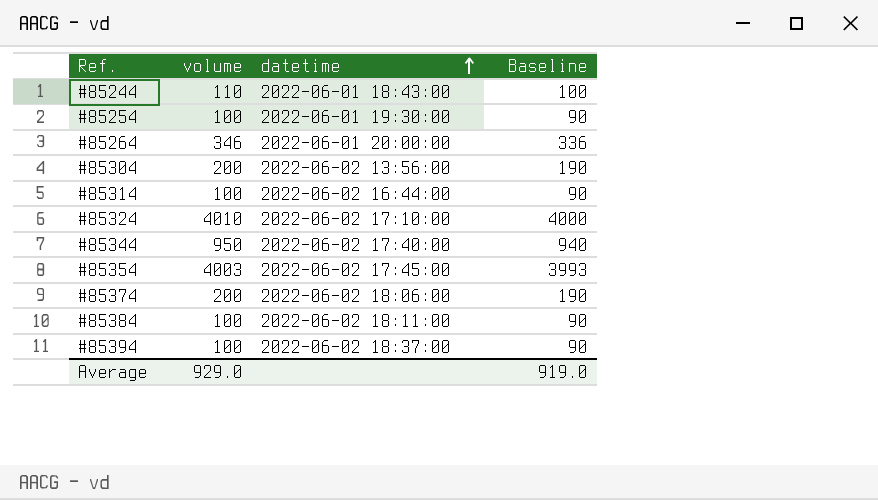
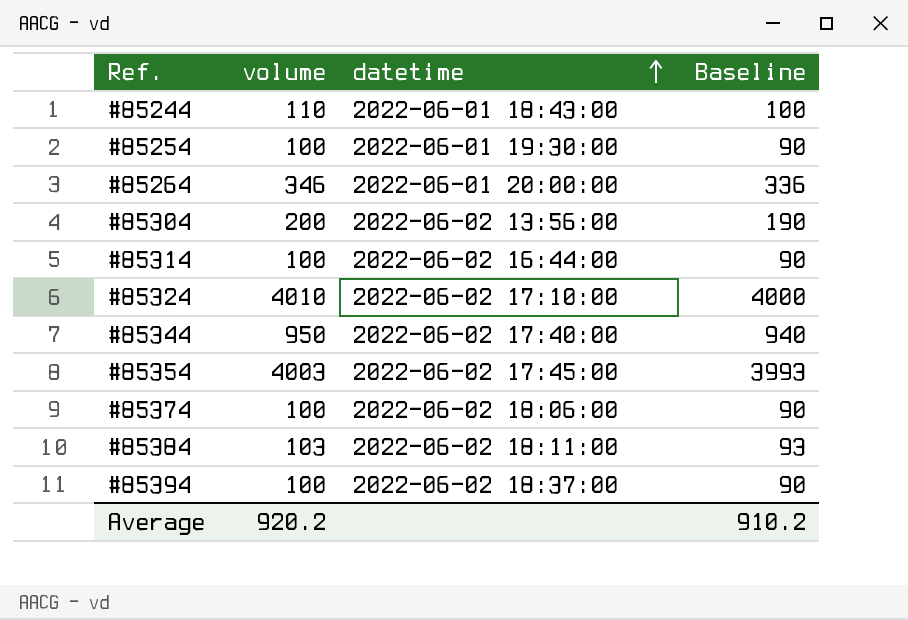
#85374 | volume: 200 -> 100
#85374 | Baseline: 190 -> 90
#85384 | volume: 100 -> 103
#85384 | Baseline: 90 -> 93
Average | volume: 929.0 -> 920.2
Average | Baseline: 919.0 -> 910.2

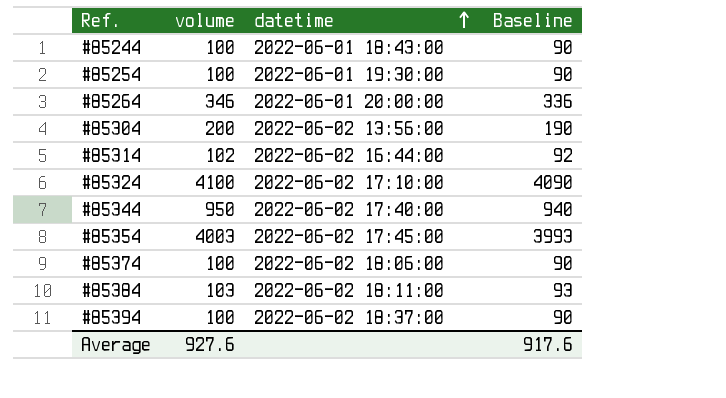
#85244 | volume: 110 -> 100
#85244 | Baseline: 100 -> 90
#85314 | volume: 100 -> 102
#85314 | Baseline: 90 -> 92
#85324 | volume: 4010 -> 4100
#85324 | Baseline: 4000 -> 4090
Average | volume: 920.2 -> 927.6
Average | Baseline: 910.2 -> 917.6

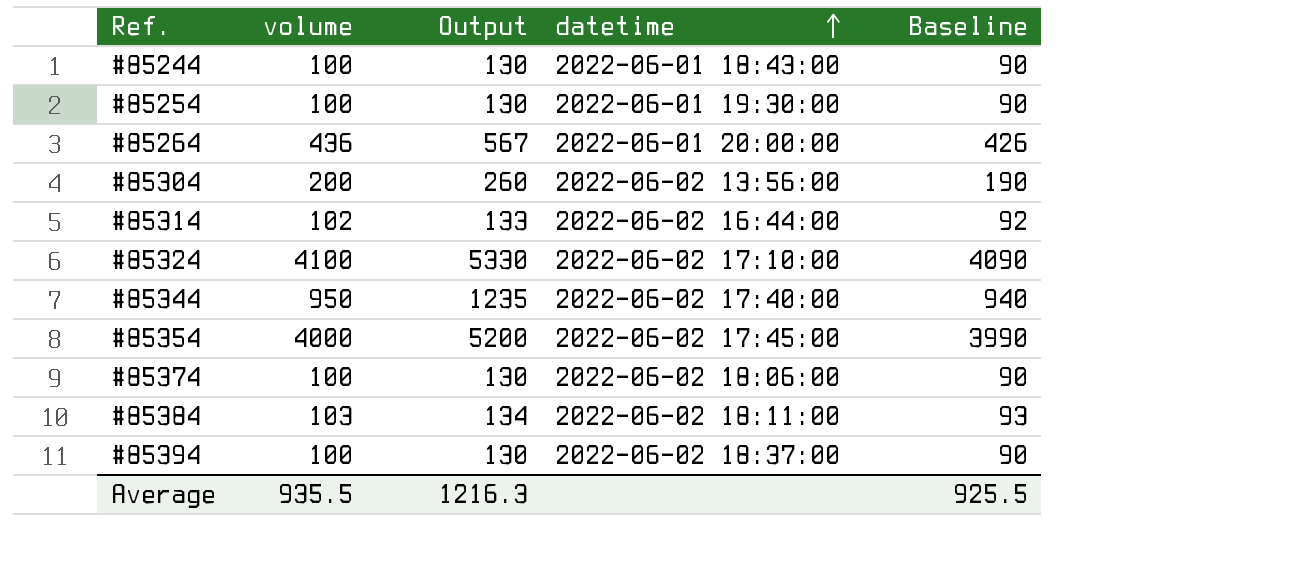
column Output | formula: none -> [volume] * 1.3
#85264 | volume: 346 -> 436
#85264 | Baseline: 336 -> 426
#85354 | volume: 4003 -> 4000
#85354 | Baseline: 3993 -> 3990
Average | volume: 927.6 -> 935.5
Average | Baseline: 917.6 -> 925.5

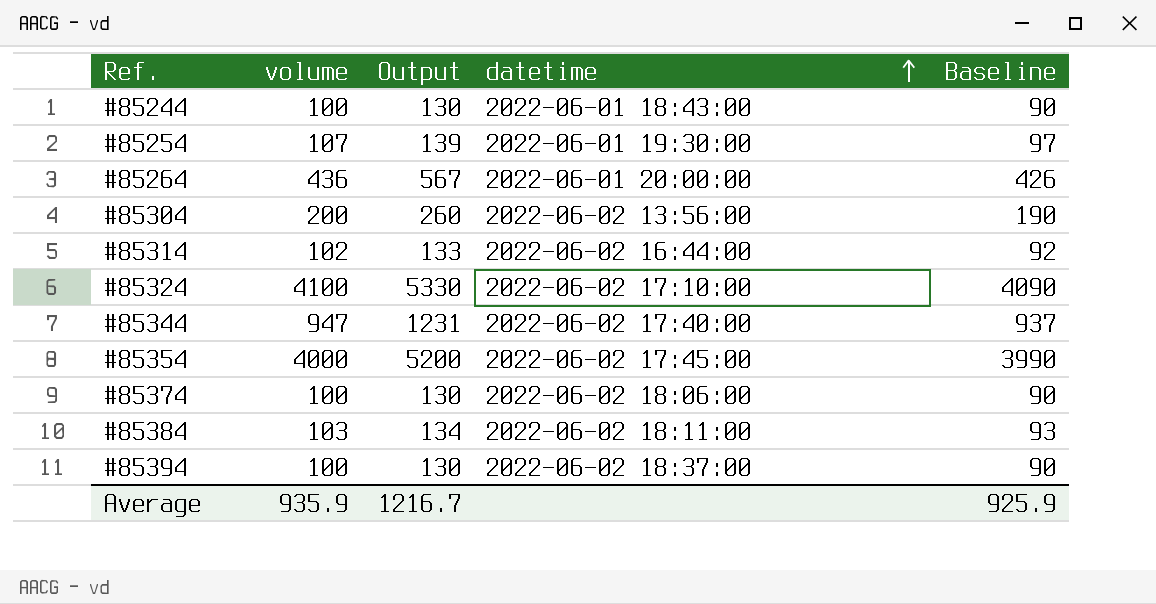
#85254 | volume: 100 -> 107
#85254 | Output: 130 -> 139
#85254 | Baseline: 90 -> 97
#85344 | volume: 950 -> 947
#85344 | Output: 1235 -> 1231
#85344 | Baseline: 940 -> 937
Average | volume: 935.5 -> 935.9
Average | Output: 1216.3 -> 1216.7
Average | Baseline: 925.5 -> 925.9

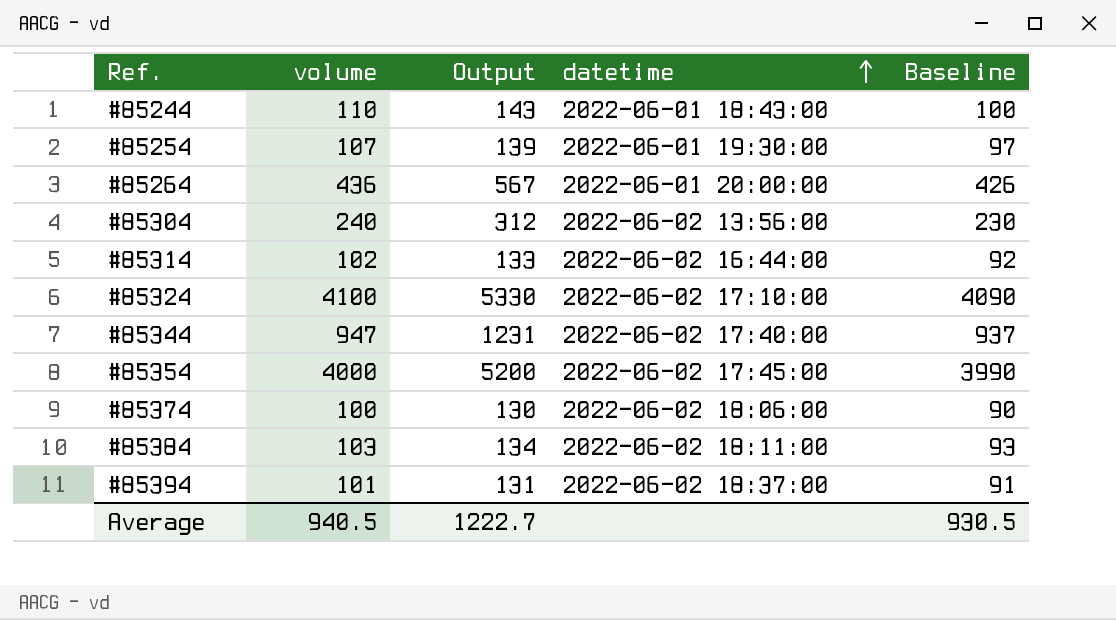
#85244 | volume: 100 -> 110
#85244 | Output: 130 -> 143
#85244 | Baseline: 90 -> 100
#85304 | volume: 200 -> 240
#85304 | Output: 260 -> 312
#85304 | Baseline: 190 -> 230
#85394 | volume: 100 -> 101
#85394 | Output: 130 -> 131
#85394 | Baseline: 90 -> 91
Average | volume: 935.9 -> 940.5
Average | Output: 1216.7 -> 1222.7
Average | Baseline: 925.9 -> 930.5

